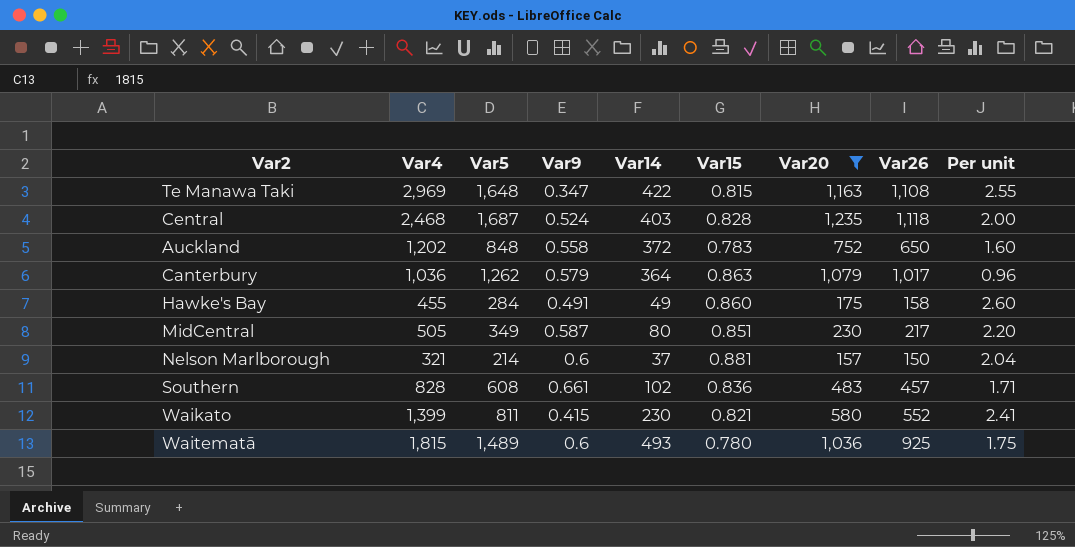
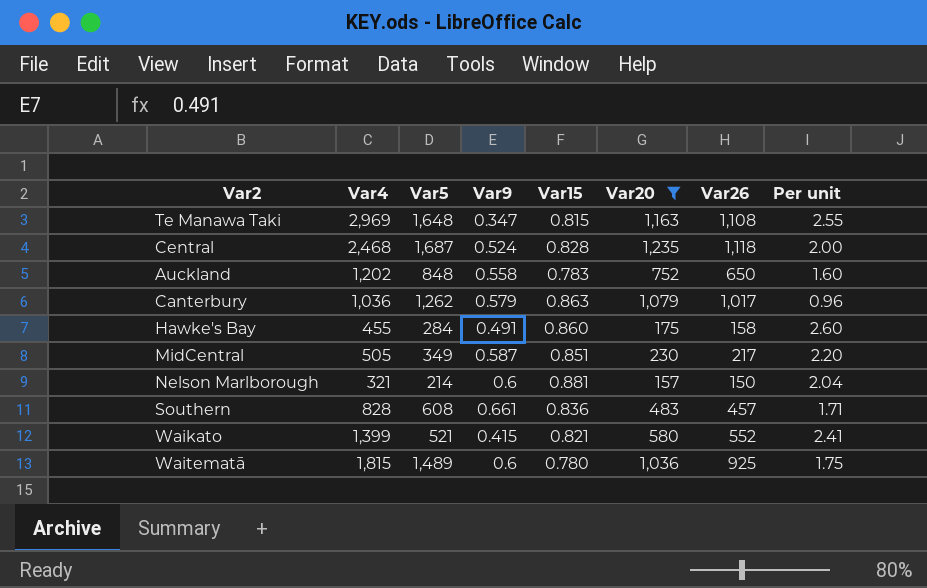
column Var14 | position: 5 -> none
Waikato | Var5: 811 -> 521

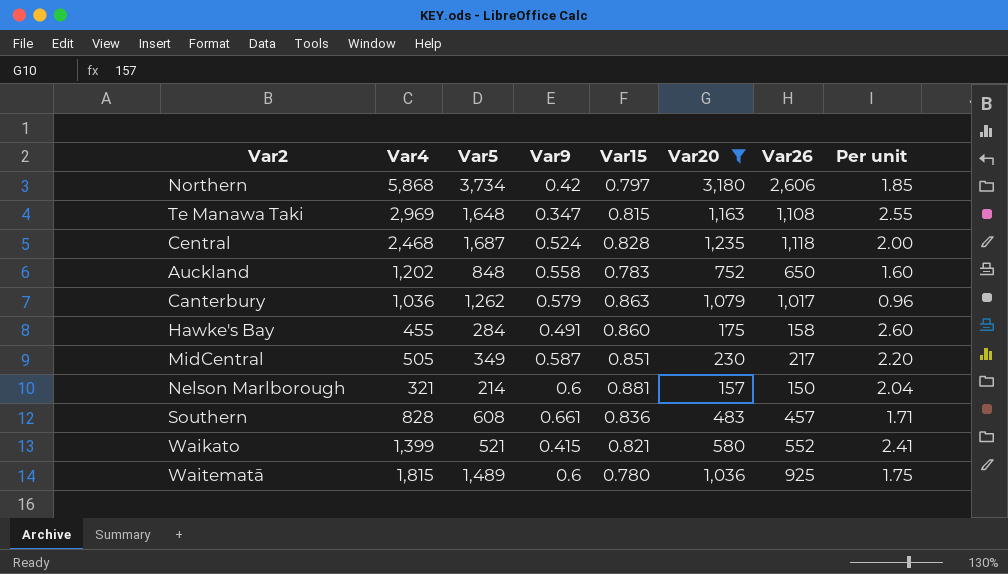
row Northern: none -> 5,868 | 3,734 | 0.42 | 0.797 | 3,180 | 2,606 | 1.85

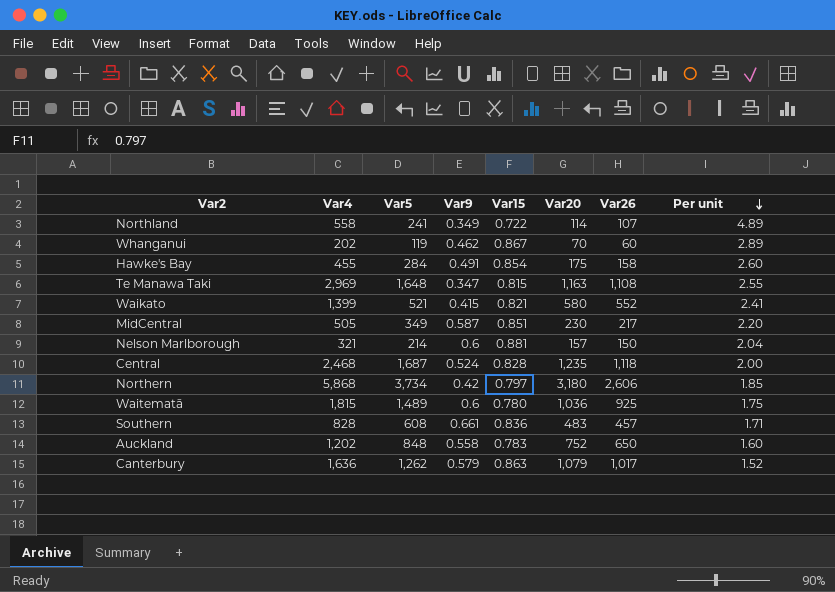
filter: Var20 >= 157 -> none
row order: none -> Per unit descending
Hawke's Bay | Var15: 0.860 -> 0.854
Canterbury | Var4: 1,036 -> 1,636
Canterbury | Per unit: 0.96 -> 1.52

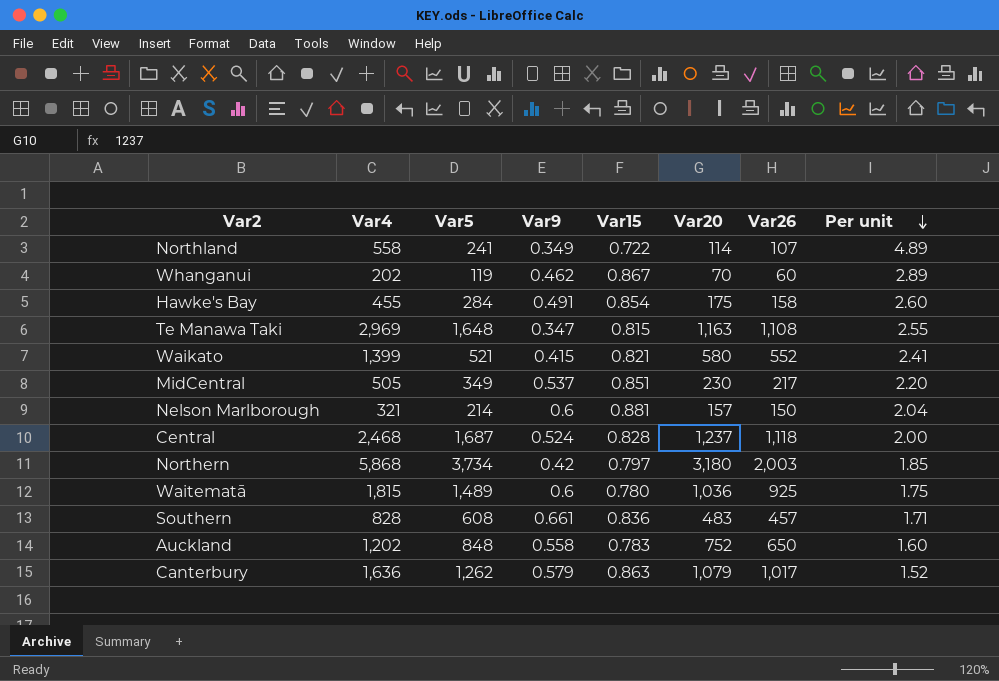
MidCentral | Var9: 0.587 -> 0.537
Central | Var20: 1,235 -> 1,237
Northern | Var26: 2,606 -> 2,003

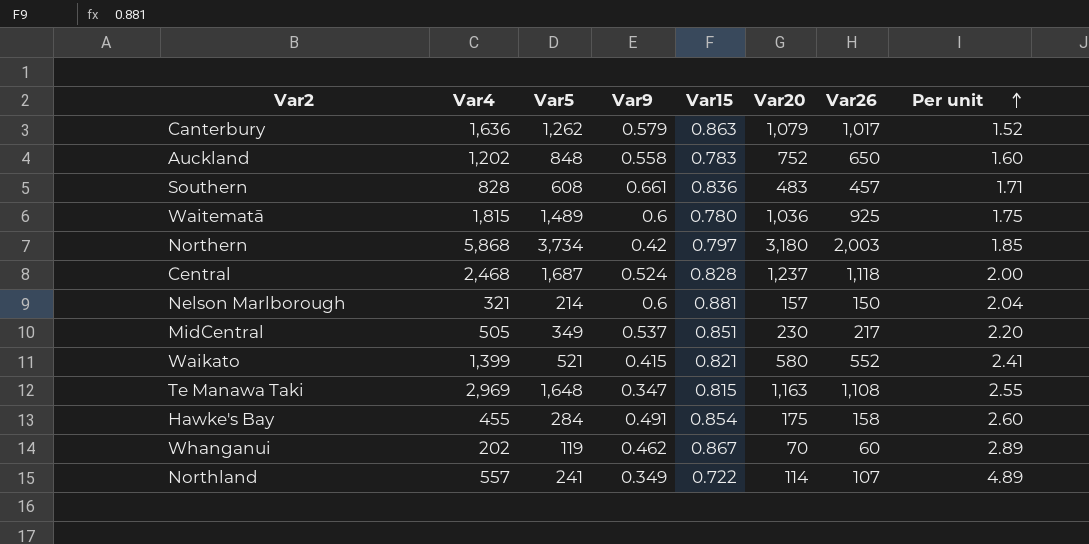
row order: Per unit descending -> Per unit ascending
Northland | Var4: 558 -> 557

